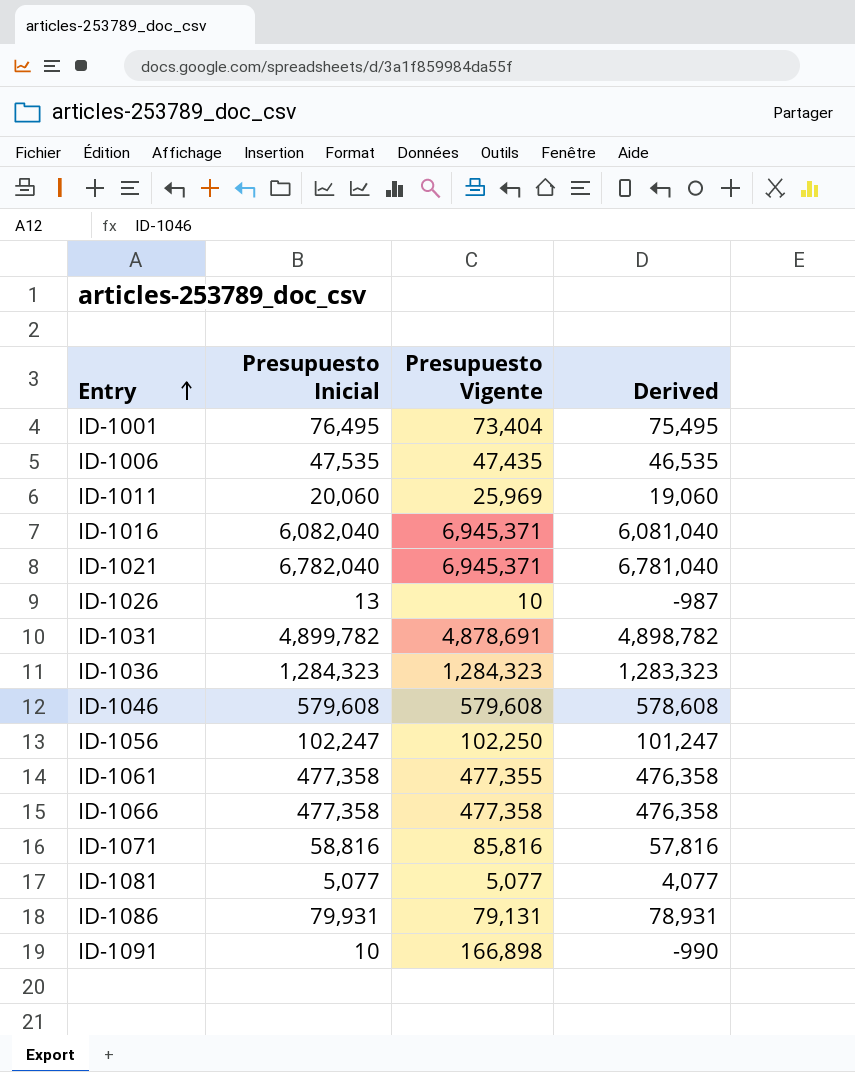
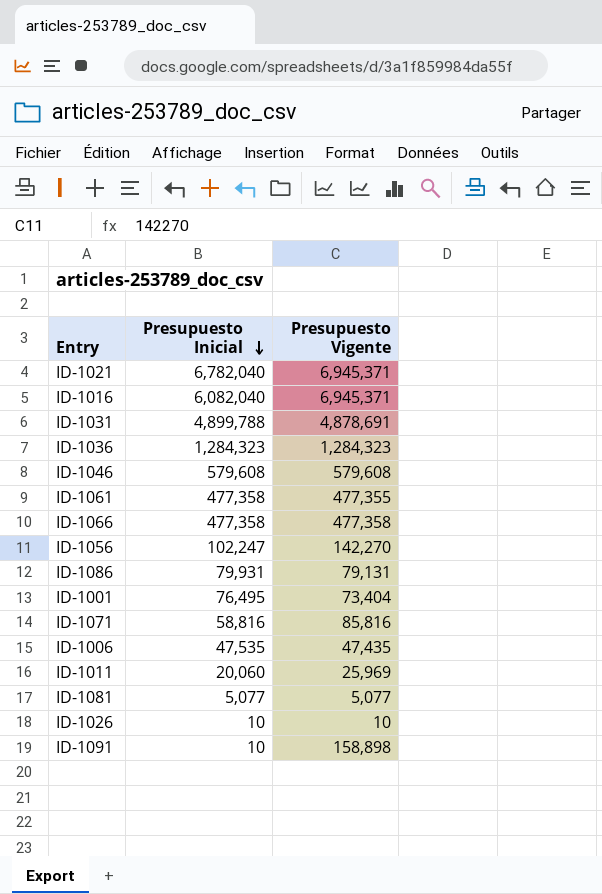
row order: Entry ascending -> Presupuesto Inicial descending
column Derived | formula: [Presupuesto Inicial] - 1000 -> none
ID-1031 | Presupuesto Inicial: 4,899,782 -> 4,899,788
ID-1056 | Presupuesto Vigente: 102,250 -> 142,270
ID-1026 | Presupuesto Inicial: 13 -> 10
ID-1091 | Presupuesto Vigente: 166,898 -> 158,898

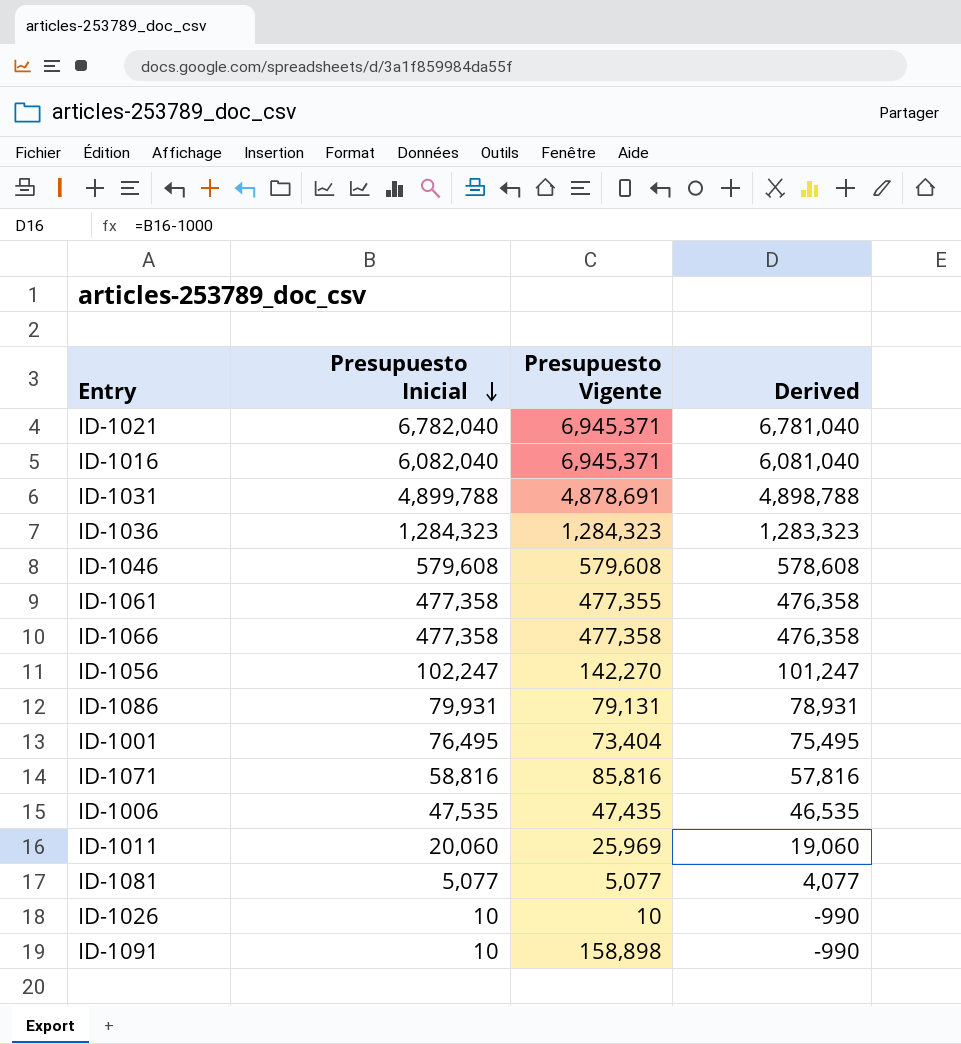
column Derived | formula: none -> [Presupuesto Inicial] - 1000

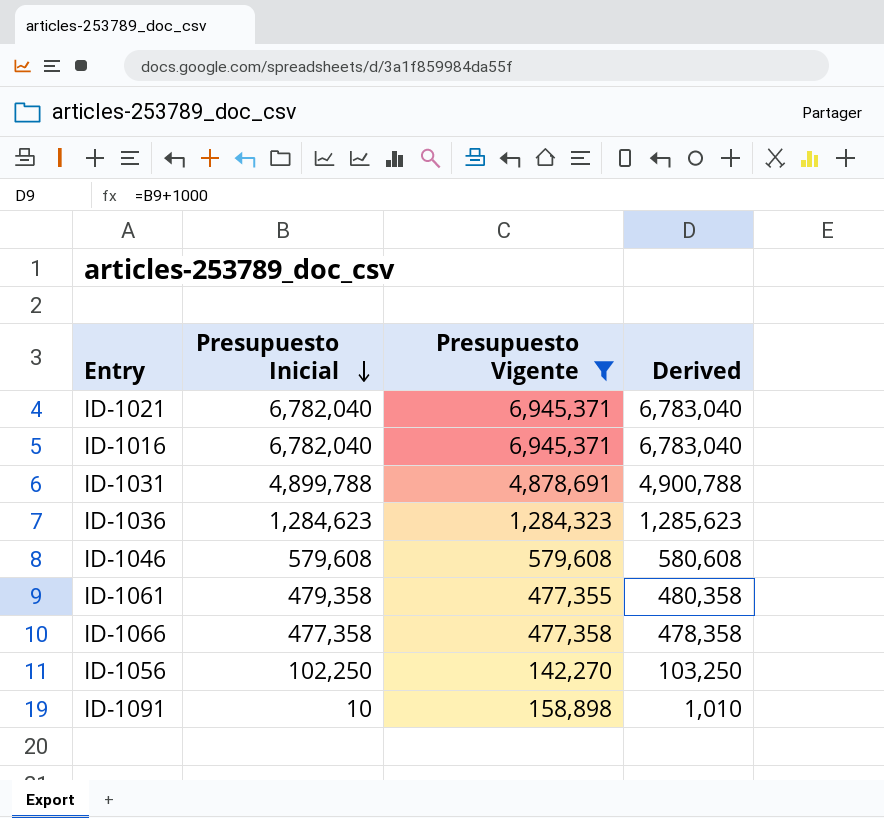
filter: none -> Presupuesto Vigente >= 142,270
column Derived | formula: [Presupuesto Inicial] - 1000 -> [Presupuesto Inicial] + 1000
ID-1016 | Presupuesto Inicial: 6,082,040 -> 6,782,040
ID-1036 | Presupuesto Inicial: 1,284,323 -> 1,284,623
ID-1061 | Presupuesto Inicial: 477,358 -> 479,358
ID-1056 | Presupuesto Inicial: 102,247 -> 102,250

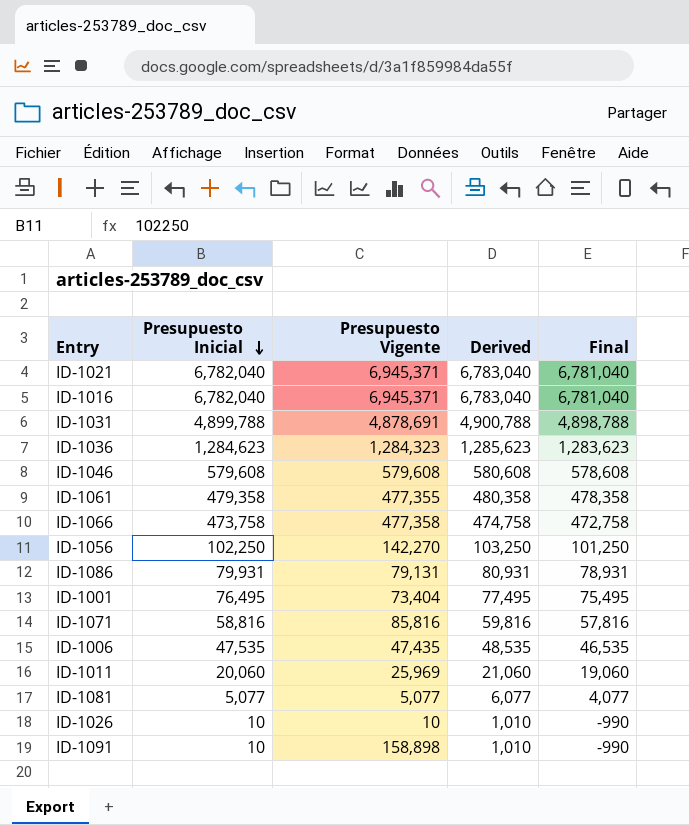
filter: Presupuesto Vigente >= 142,270 -> none
column Final | formula: none -> [Presupuesto Inicial] - 1000
ID-1066 | Presupuesto Inicial: 477,358 -> 473,758
ID-1066 | Derived: 478,358 -> 474,758

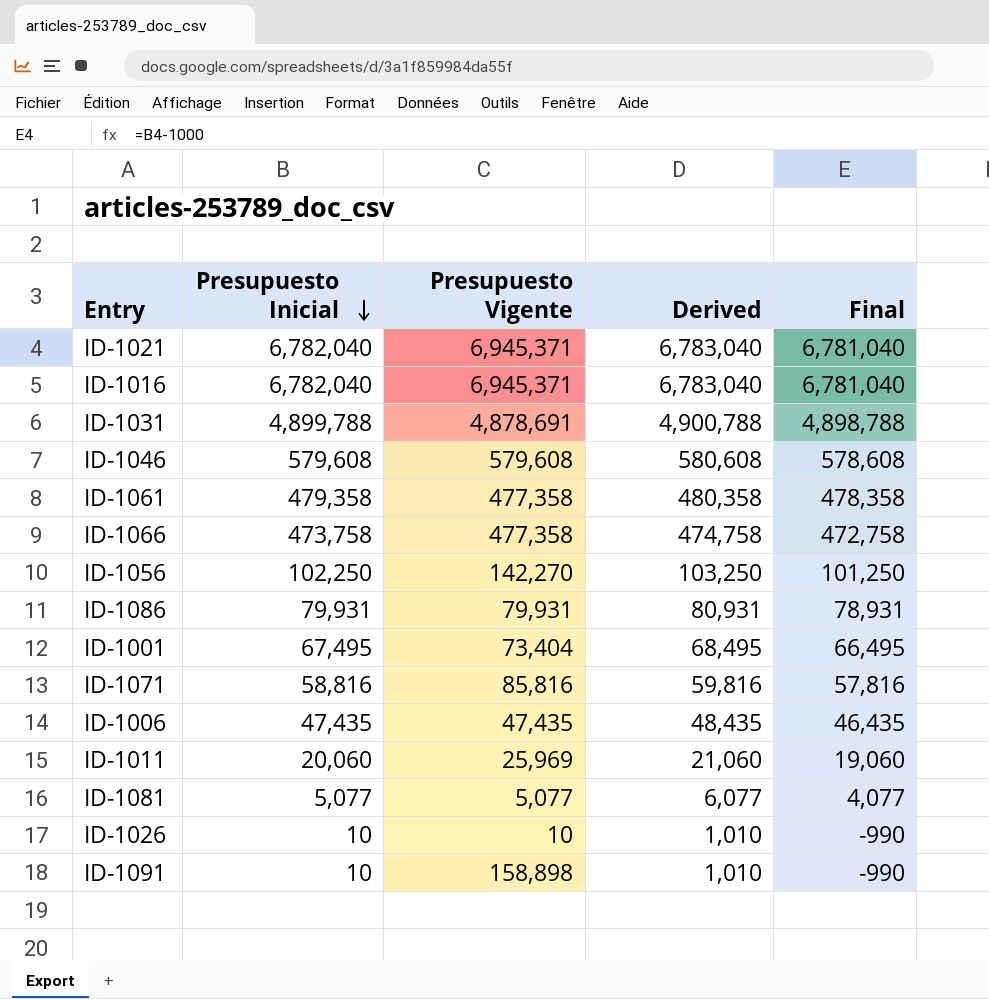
row ID-1036: 1,284,623 | 1,284,323 | 1,285,623 | 1,283,623 -> none
ID-1061 | Presupuesto Vigente: 477,355 -> 477,358
ID-1086 | Presupuesto Vigente: 79,131 -> 79,931
ID-1001 | Presupuesto Inicial: 76,495 -> 67,495
ID-1001 | Derived: 77,495 -> 68,495
ID-1001 | Final: 75,495 -> 66,495
ID-1006 | Presupuesto Inicial: 47,535 -> 47,435
ID-1006 | Derived: 48,535 -> 48,435
ID-1006 | Final: 46,535 -> 46,435

